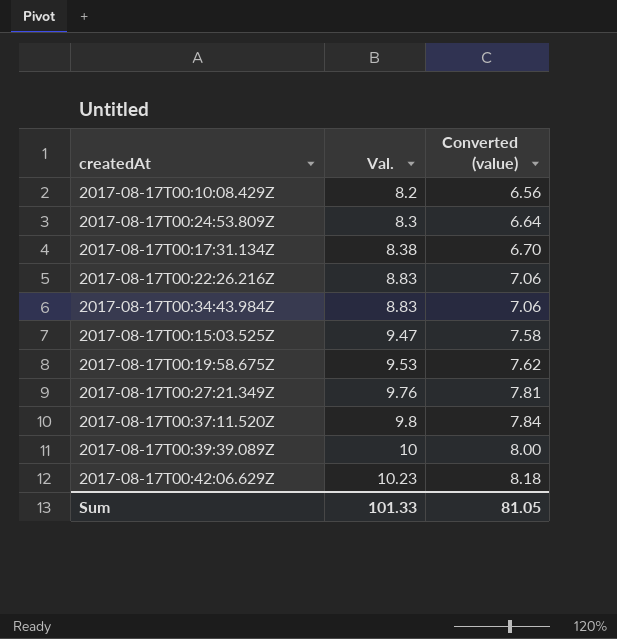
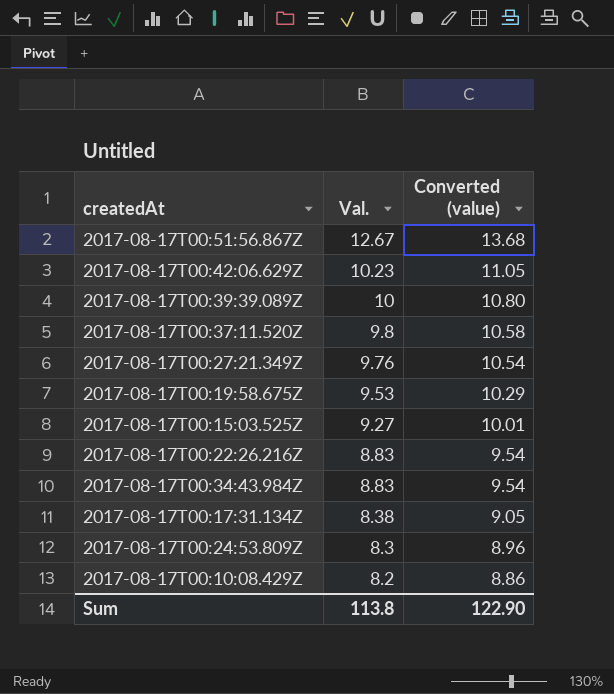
row order: Val. ascending -> Val. descending
column Converted (value) | formula: [Val.] * 0.8 -> [Val.] * 1.08
row 2017-08-17T00:51:56.867Z: none -> 12.67 | 13.68
2017-08-17T00:15:03.525Z | Val.: 9.47 -> 9.27
Sum | Val.: 101.33 -> 113.8
Sum | Converted (value): 81.05 -> 122.90

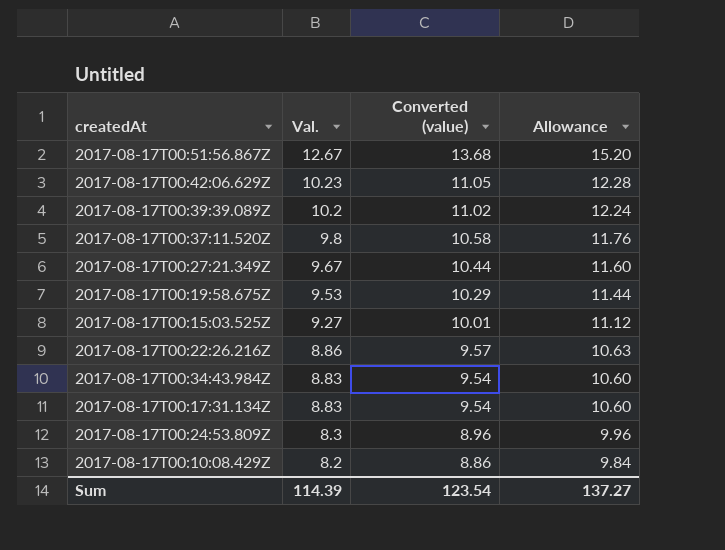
column Allowance | formula: none -> [Val.] * 1.2
2017-08-17T00:39:39.089Z | Val.: 10 -> 10.2
2017-08-17T00:39:39.089Z | Converted (value): 10.80 -> 11.02
2017-08-17T00:27:21.349Z | Val.: 9.76 -> 9.67
2017-08-17T00:27:21.349Z | Converted (value): 10.54 -> 10.44
2017-08-17T00:22:26.216Z | Val.: 8.83 -> 8.86
2017-08-17T00:22:26.216Z | Converted (value): 9.54 -> 9.57
2017-08-17T00:17:31.134Z | Val.: 8.38 -> 8.83
2017-08-17T00:17:31.134Z | Converted (value): 9.05 -> 9.54
Sum | Val.: 113.8 -> 114.39
Sum | Converted (value): 122.90 -> 123.54

